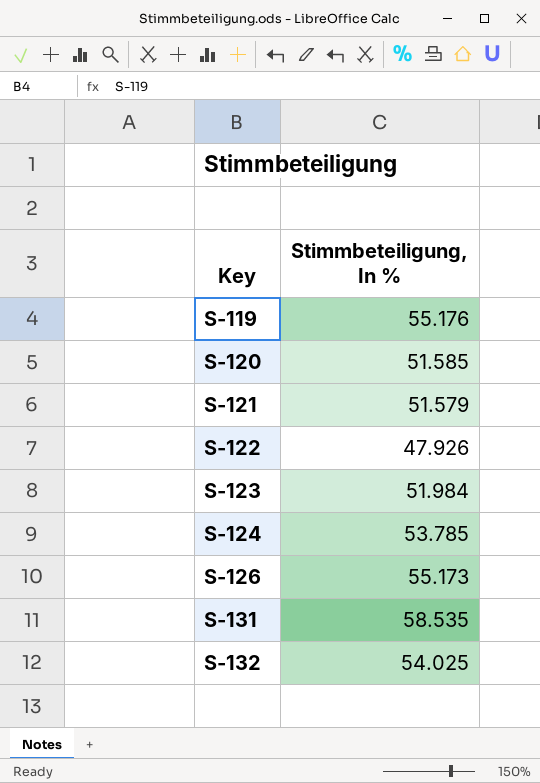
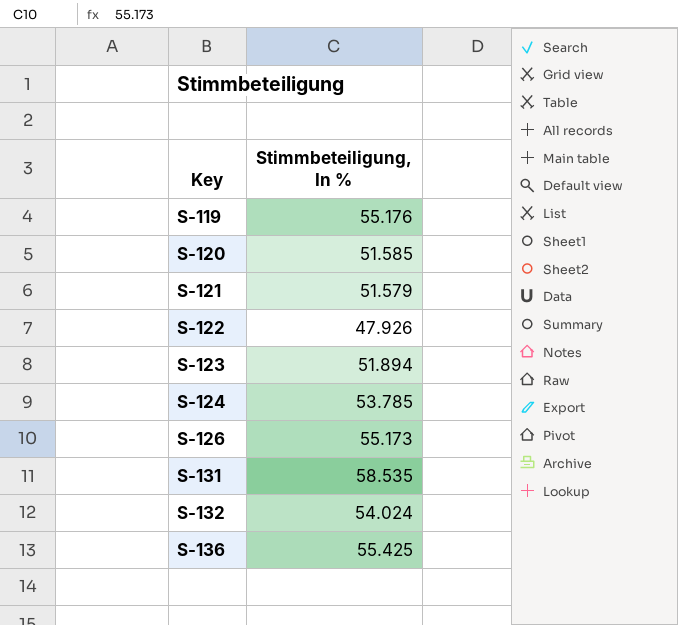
S-123 | Stimmbeteiligung, In %: 51.984 -> 51.894
S-132 | Stimmbeteiligung, In %: 54.025 -> 54.024
row S-136: none -> 55.425

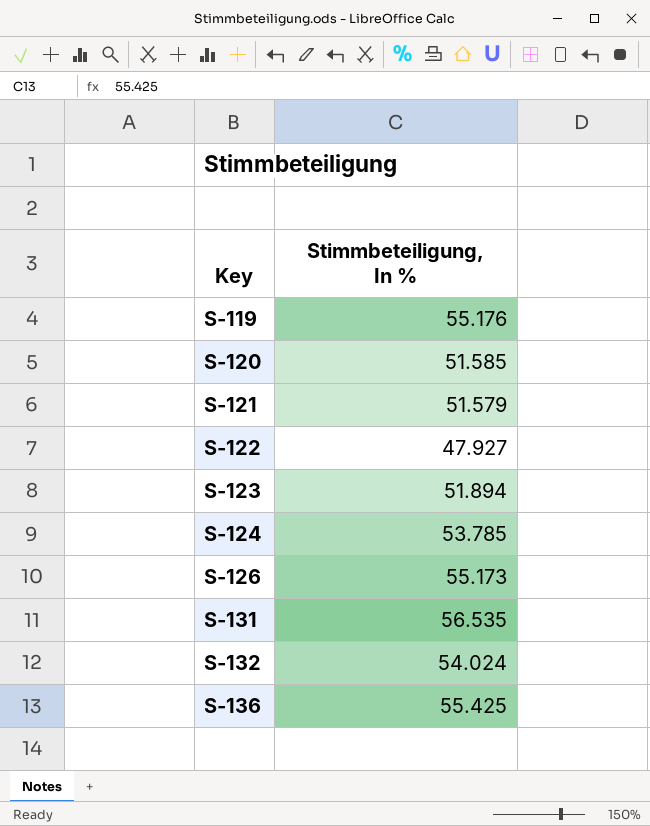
S-122 | Stimmbeteiligung, In %: 47.926 -> 47.927
S-131 | Stimmbeteiligung, In %: 58.535 -> 56.535

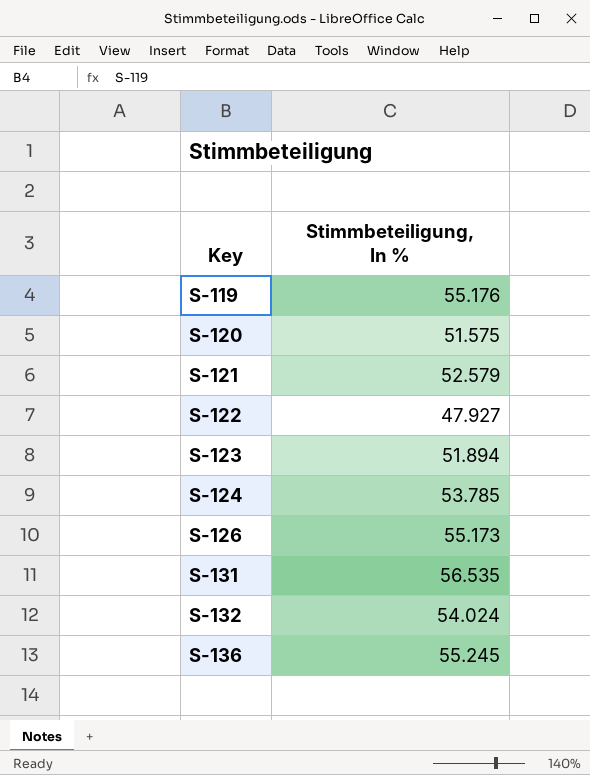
S-120 | Stimmbeteiligung, In %: 51.585 -> 51.575
S-121 | Stimmbeteiligung, In %: 51.579 -> 52.579
S-136 | Stimmbeteiligung, In %: 55.425 -> 55.245

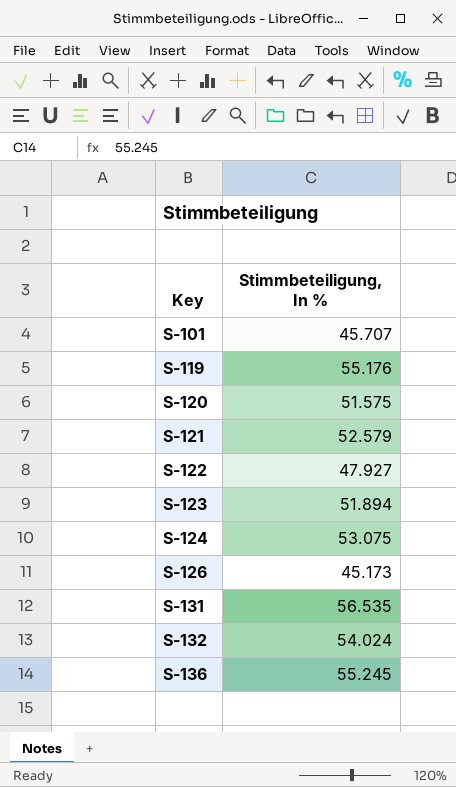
row S-101: none -> 45.707
S-124 | Stimmbeteiligung, In %: 53.785 -> 53.075
S-126 | Stimmbeteiligung, In %: 55.173 -> 45.173

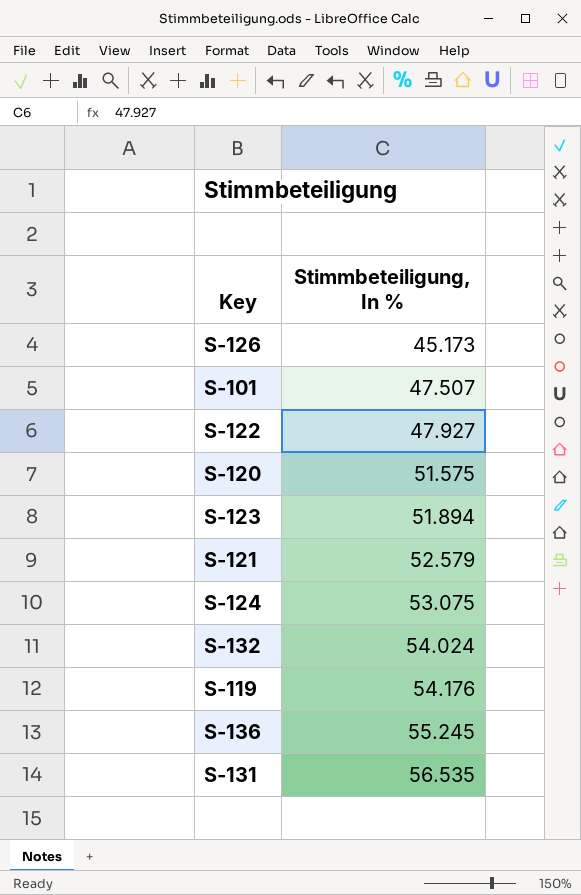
row order: Key ascending -> Stimmbeteiligung, In % ascending
S-101 | Stimmbeteiligung, In %: 45.707 -> 47.507
S-119 | Stimmbeteiligung, In %: 55.176 -> 54.176

